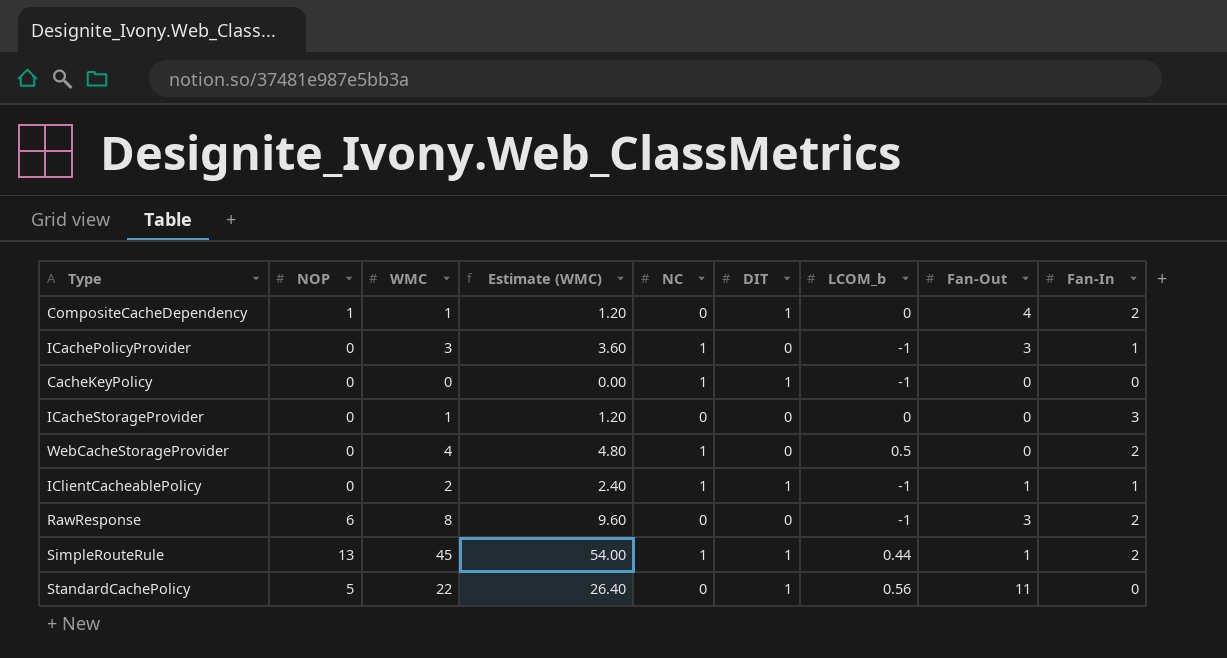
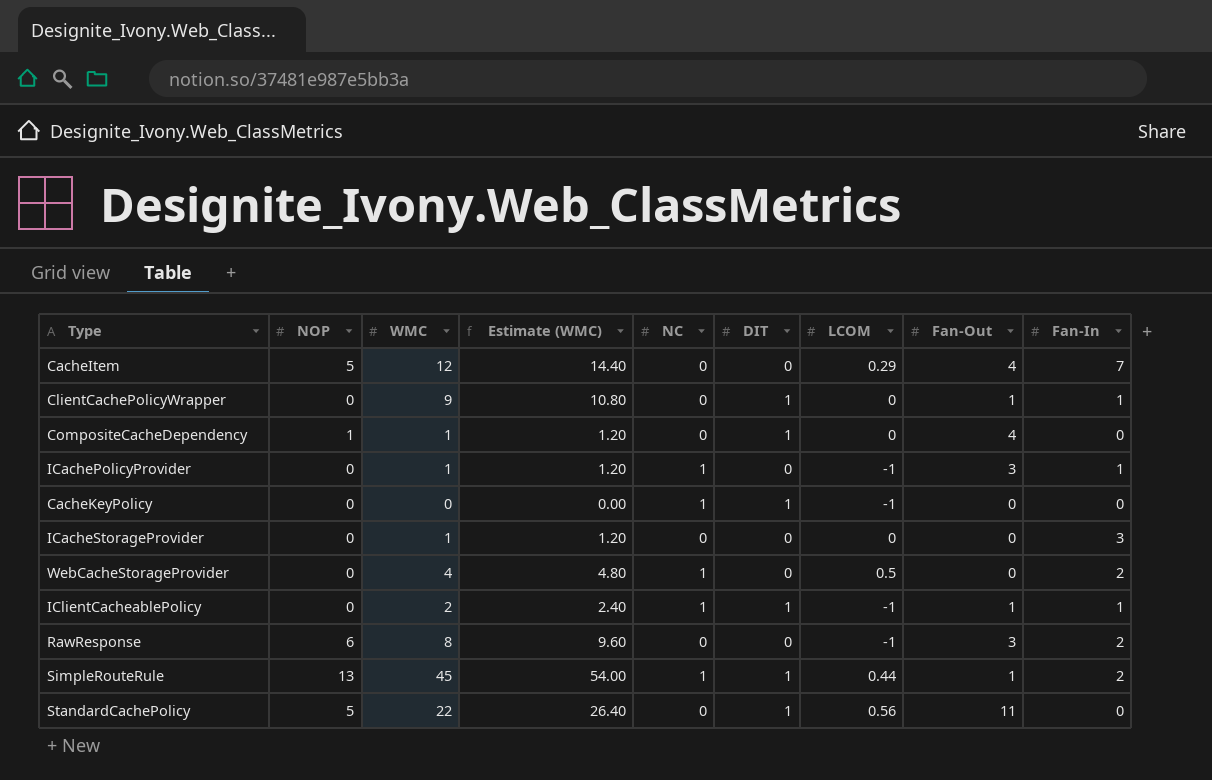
column name: LCOM_b -> LCOM
row CacheItem: none -> 5 | 12 | 14.40 | 0 | 0 | 0.29 | 4 | 7
row ClientCachePolicyWrapper: none -> 0 | 9 | 10.80 | 0 | 1 | 0 | 1 | 1
CompositeCacheDependency | Fan-In: 2 -> 0
ICachePolicyProvider | WMC: 3 -> 1
ICachePolicyProvider | Estimate (WMC): 3.60 -> 1.20

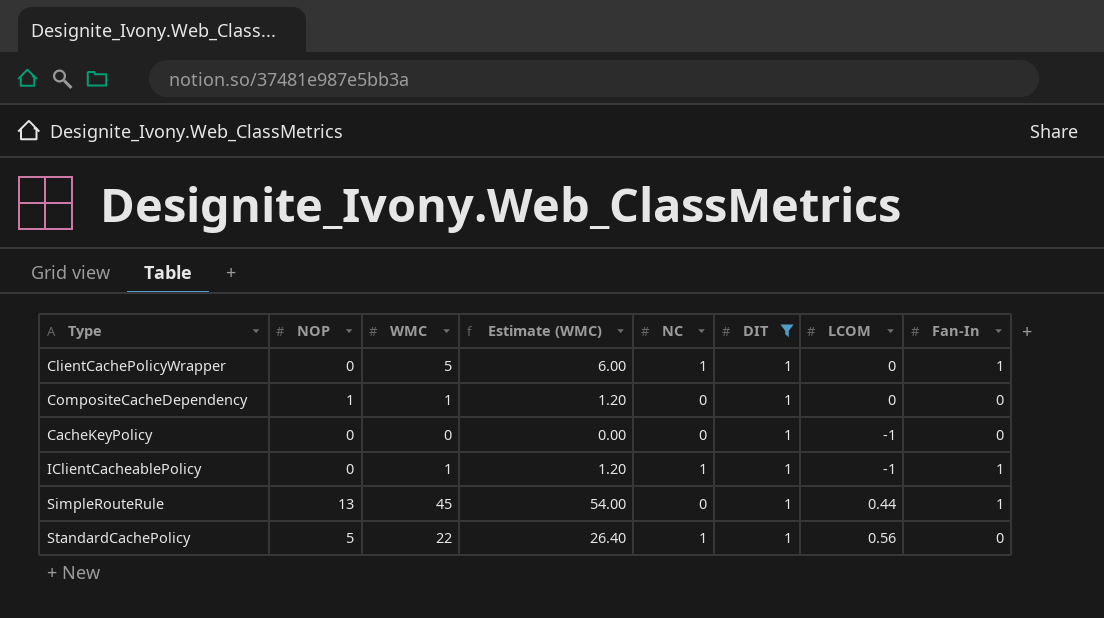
filter: none -> DIT = 1
column Fan-Out | position: 8 -> none
ClientCachePolicyWrapper | WMC: 9 -> 5
ClientCachePolicyWrapper | Estimate (WMC): 10.80 -> 6.00
ClientCachePolicyWrapper | NC: 0 -> 1
CacheKeyPolicy | NC: 1 -> 0
IClientCacheablePolicy | WMC: 2 -> 1
IClientCacheablePolicy | Estimate (WMC): 2.40 -> 1.20
SimpleRouteRule | NC: 1 -> 0
SimpleRouteRule | Fan-In: 2 -> 1
StandardCachePolicy | NC: 0 -> 1

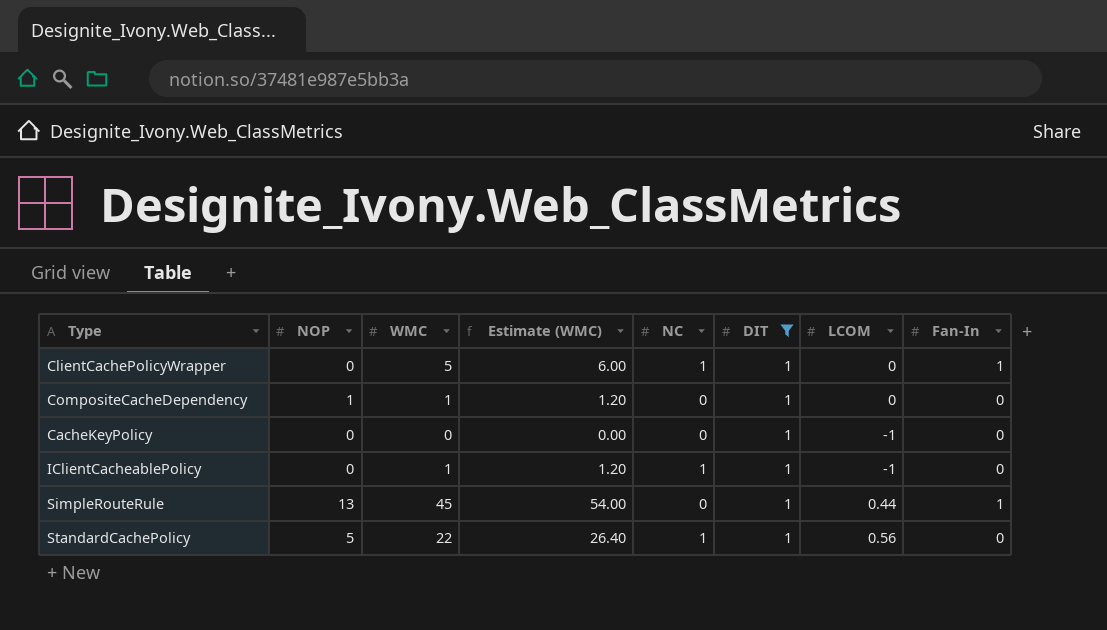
IClientCacheablePolicy | Fan-In: 1 -> 0

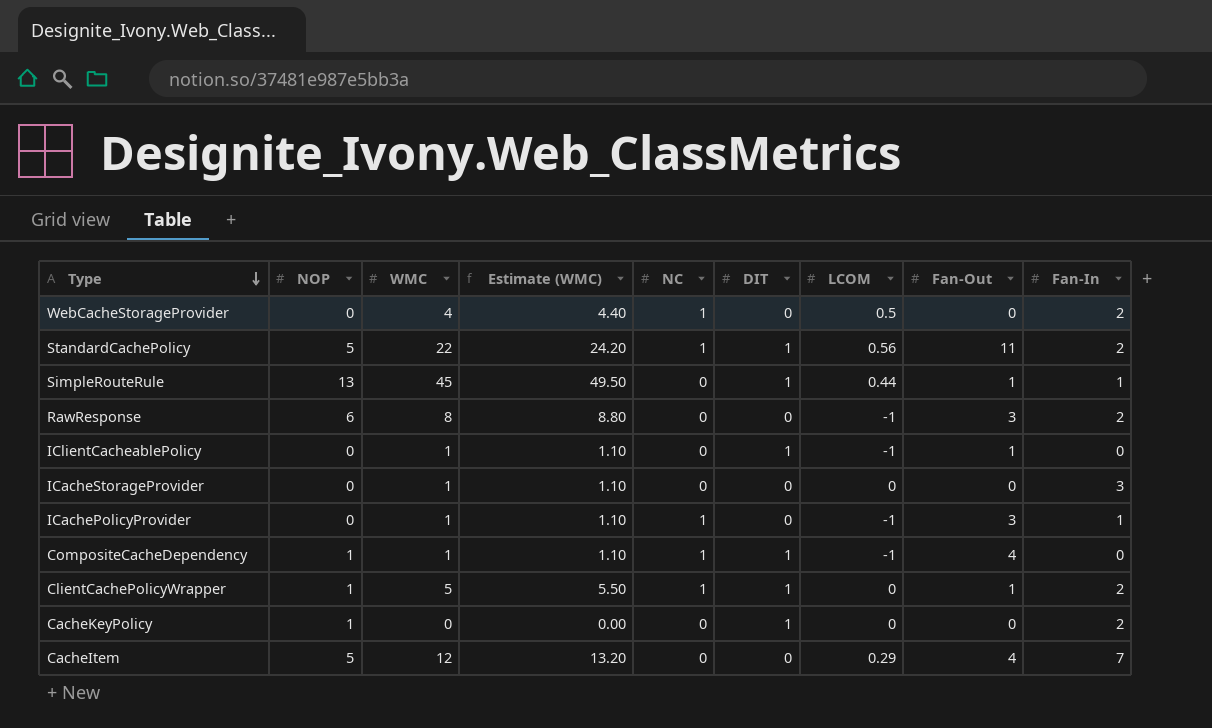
filter: DIT = 1 -> none
row order: none -> Type descending
column Estimate (WMC) | formula: [WMC] * 1.2 -> [WMC] * 1.1
column Fan-Out | position: none -> 8
StandardCachePolicy | Fan-In: 0 -> 2
IClientCacheablePolicy | NC: 1 -> 0
CompositeCacheDependency | NC: 0 -> 1
CompositeCacheDependency | LCOM: 0 -> -1
ClientCachePolicyWrapper | NOP: 0 -> 1
ClientCachePolicyWrapper | Fan-In: 1 -> 2
CacheKeyPolicy | NOP: 0 -> 1
CacheKeyPolicy | LCOM: -1 -> 0
CacheKeyPolicy | Fan-In: 0 -> 2

